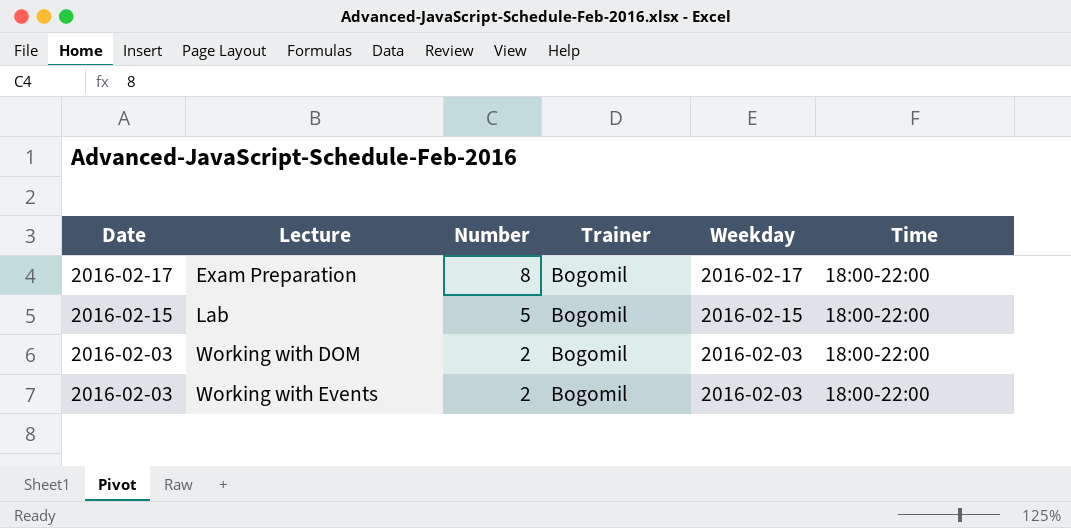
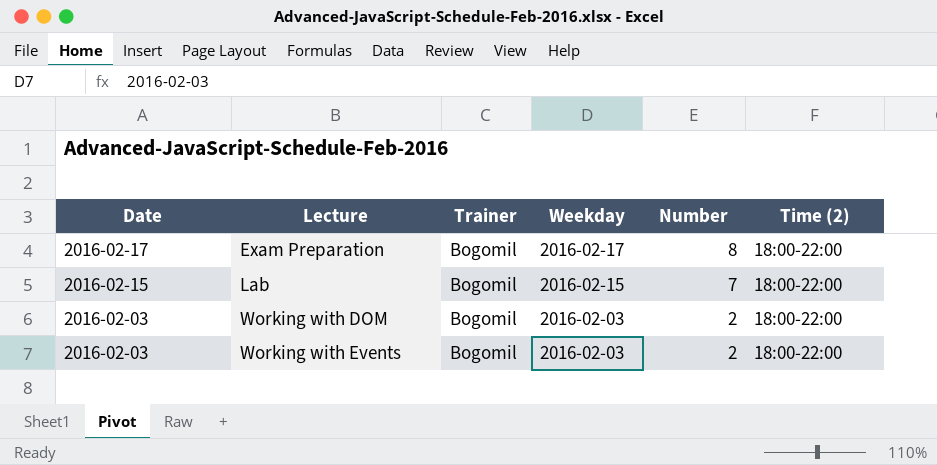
column Number | position: 3 -> 5
column name: Time -> Time (2)
Lab | Number: 5 -> 7

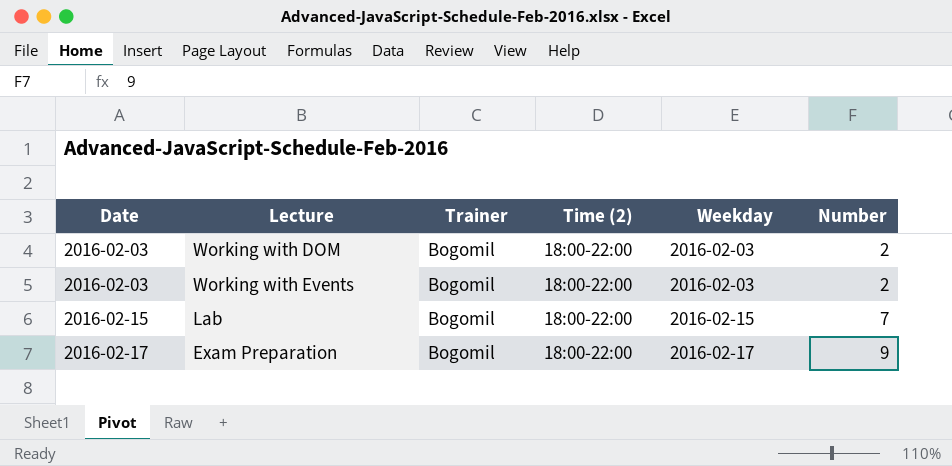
row order: Date descending -> Date ascending
column Time (2) | position: 6 -> 4
Exam Preparation | Number: 8 -> 9

